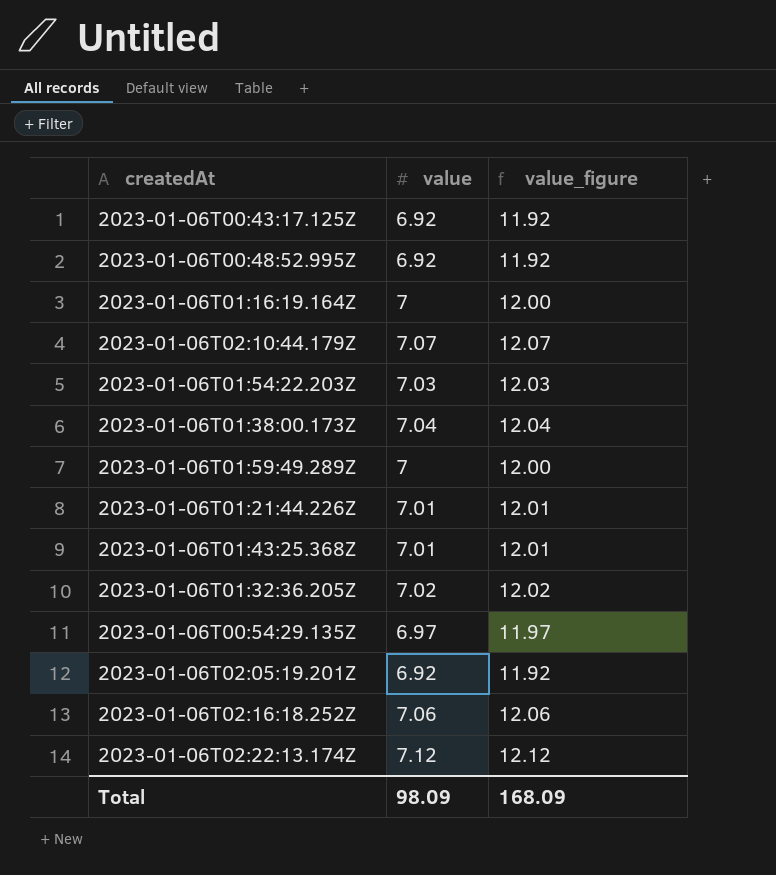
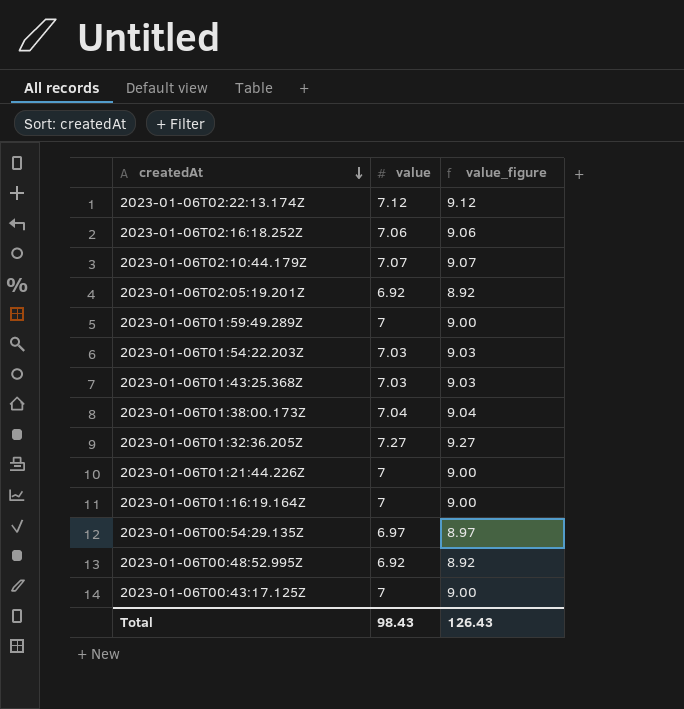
row order: none -> createdAt descending
column value_figure | formula: [value] + 5 -> [value] + 2
2023-01-06T01:43:25.368Z | value: 7.01 -> 7.03
2023-01-06T01:32:36.205Z | value: 7.02 -> 7.27
2023-01-06T01:21:44.226Z | value: 7.01 -> 7
2023-01-06T00:43:17.125Z | value: 6.92 -> 7
Total | value: 98.09 -> 98.43
Total | value_figure: 168.09 -> 126.43

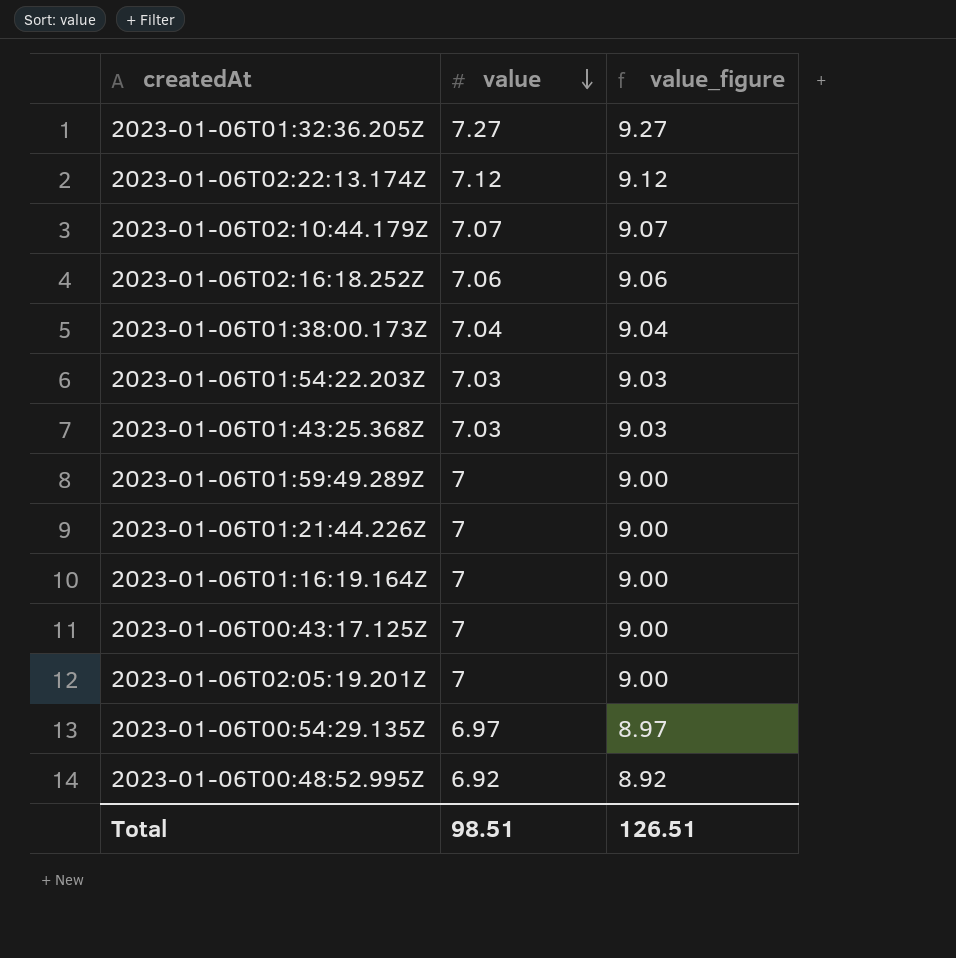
row order: createdAt descending -> value descending
2023-01-06T02:05:19.201Z | value: 6.92 -> 7
2023-01-06T02:05:19.201Z | value_figure: 8.92 -> 9.00
Total | value: 98.43 -> 98.51
Total | value_figure: 126.43 -> 126.51

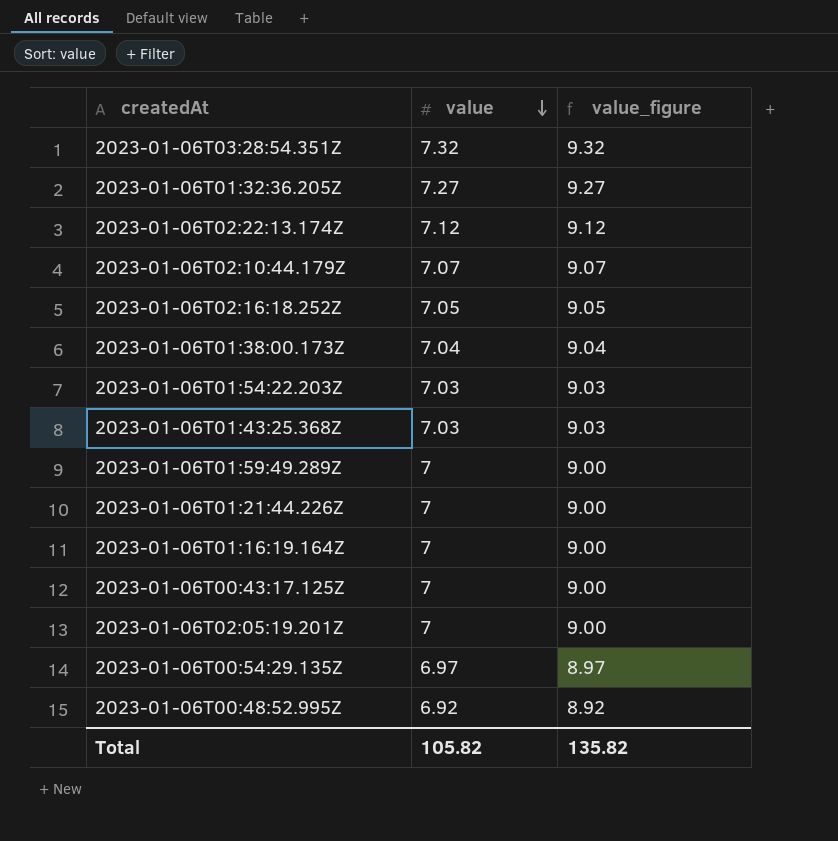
row 2023-01-06T03:28:54.351Z: none -> 7.32 | 9.32
2023-01-06T02:16:18.252Z | value: 7.06 -> 7.05
2023-01-06T02:16:18.252Z | value_figure: 9.06 -> 9.05
Total | value: 98.51 -> 105.82
Total | value_figure: 126.51 -> 135.82

